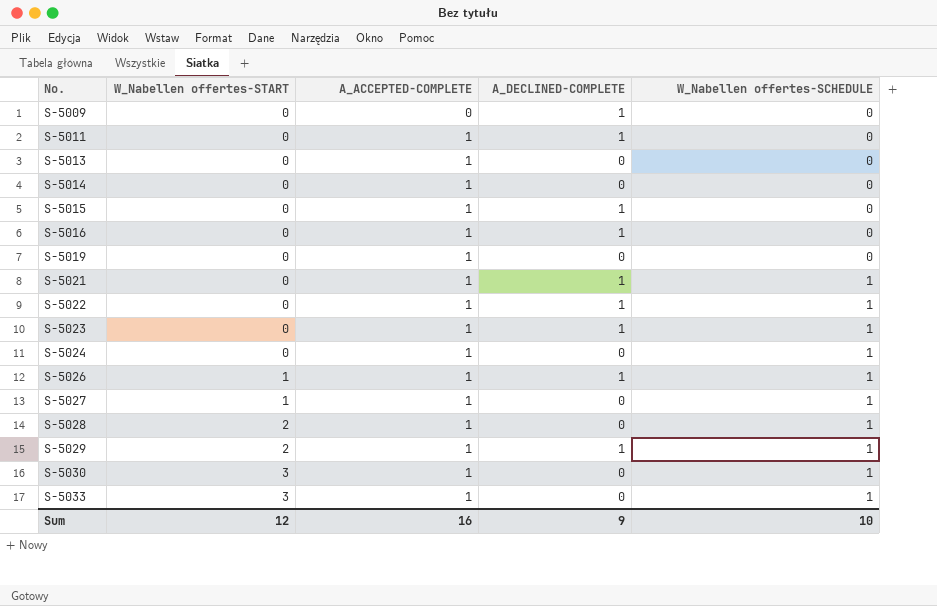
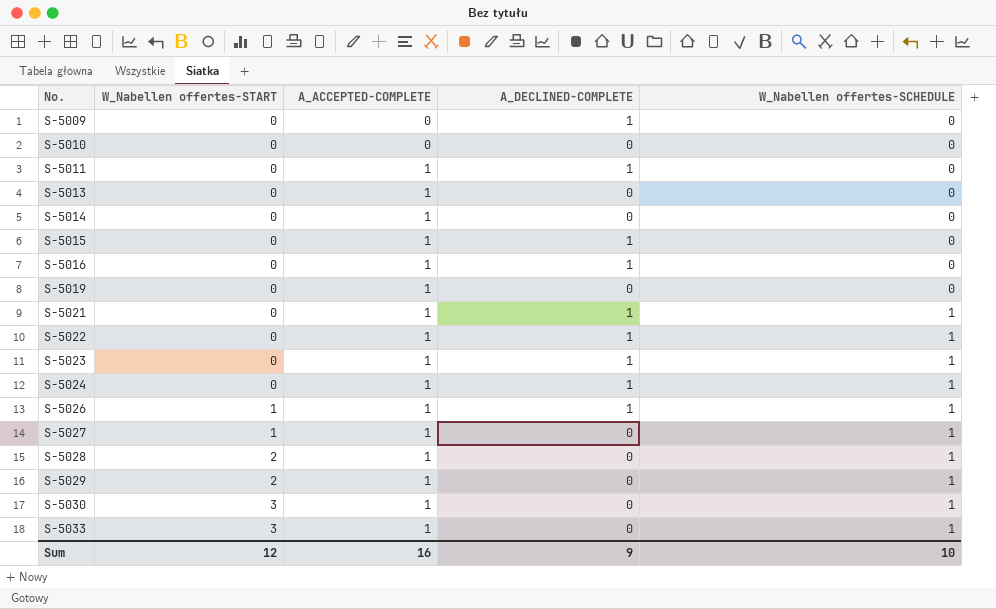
row S-5010: none -> 0 | 0 | 0 | 0
S-5024 | A_DECLINED-COMPLETE: 0 -> 1
S-5029 | A_DECLINED-COMPLETE: 1 -> 0

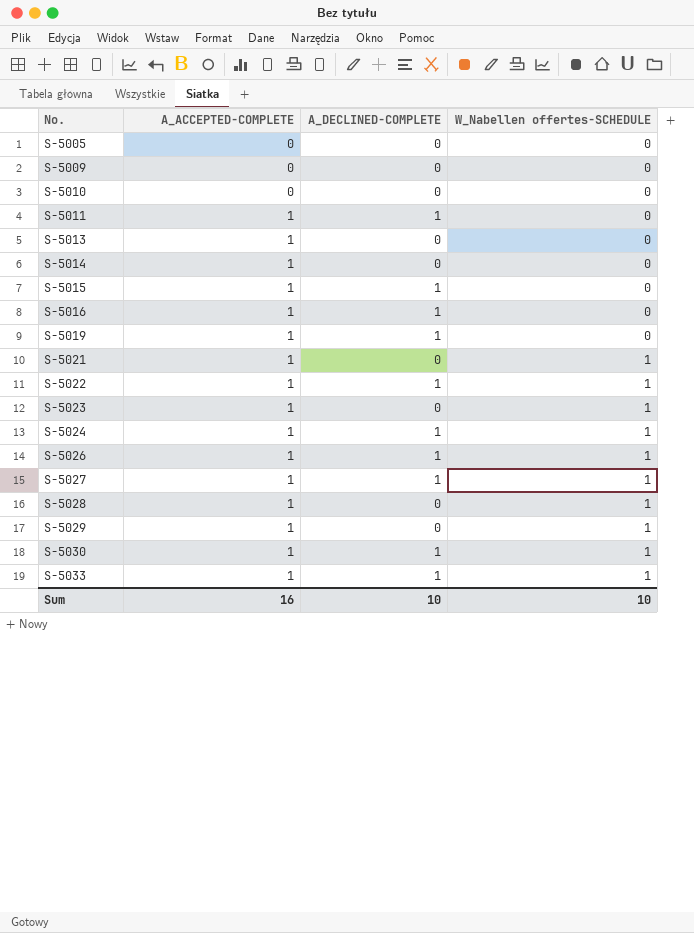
column W_Nabellen offertes-START | position: 2 -> none
row S-5005: none -> 0 | 0 | 0
S-5009 | A_DECLINED-COMPLETE: 1 -> 0
S-5019 | A_DECLINED-COMPLETE: 0 -> 1
S-5021 | A_DECLINED-COMPLETE: 1 -> 0
S-5023 | A_DECLINED-COMPLETE: 1 -> 0
S-5027 | A_DECLINED-COMPLETE: 0 -> 1
S-5030 | A_DECLINED-COMPLETE: 0 -> 1
S-5033 | A_DECLINED-COMPLETE: 0 -> 1
Sum | A_DECLINED-COMPLETE: 9 -> 10

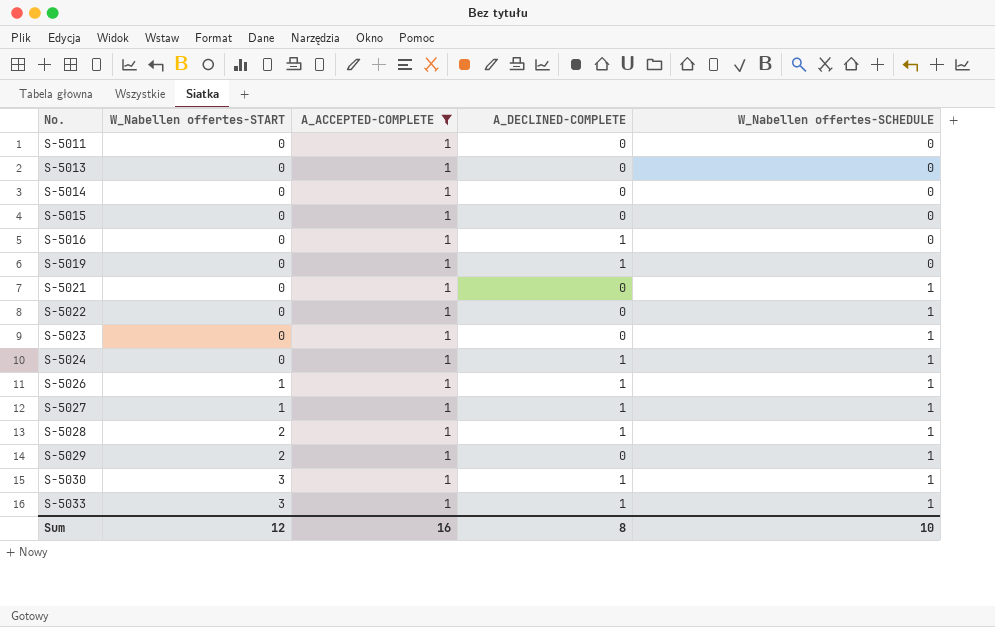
filter: none -> A_ACCEPTED-COMPLETE = 1
column W_Nabellen offertes-START | position: none -> 2
S-5011 | A_DECLINED-COMPLETE: 1 -> 0
S-5015 | A_DECLINED-COMPLETE: 1 -> 0
S-5022 | A_DECLINED-COMPLETE: 1 -> 0
S-5028 | A_DECLINED-COMPLETE: 0 -> 1
Sum | A_DECLINED-COMPLETE: 10 -> 8

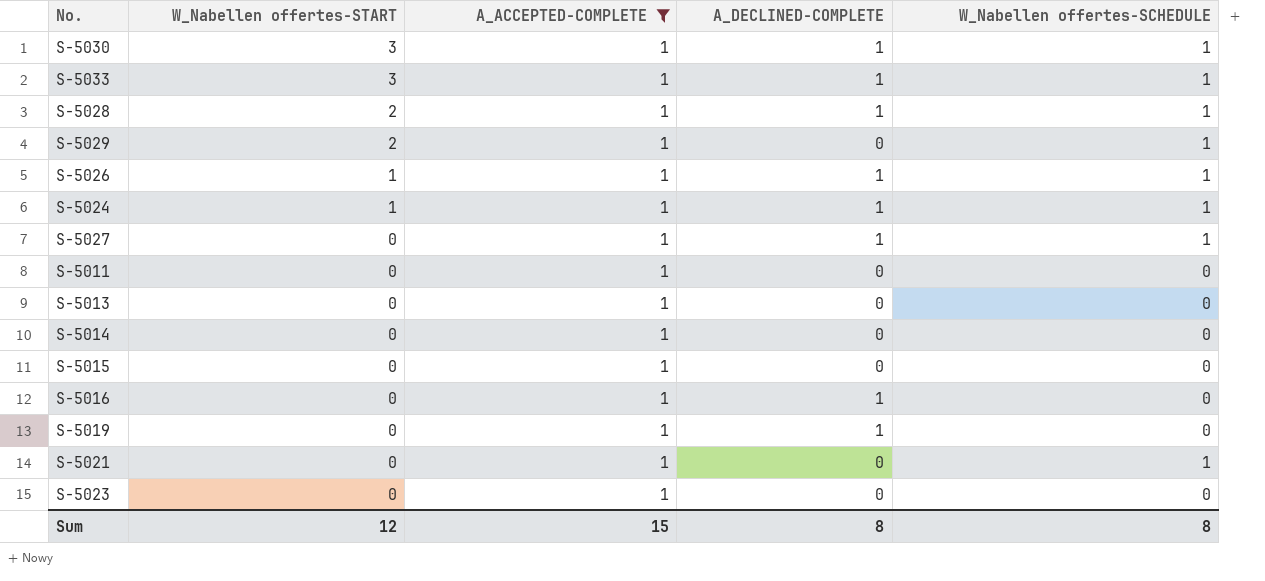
row order: No. ascending -> W_Nabellen offertes-START descending
row S-5022: 0 | 1 | 0 | 1 -> none
S-5024 | W_Nabellen offertes-START: 0 -> 1
S-5027 | W_Nabellen offertes-START: 1 -> 0
S-5023 | W_Nabellen offertes-SCHEDULE: 1 -> 0
Sum | A_ACCEPTED-COMPLETE: 16 -> 15
Sum | W_Nabellen offertes-SCHEDULE: 10 -> 8

